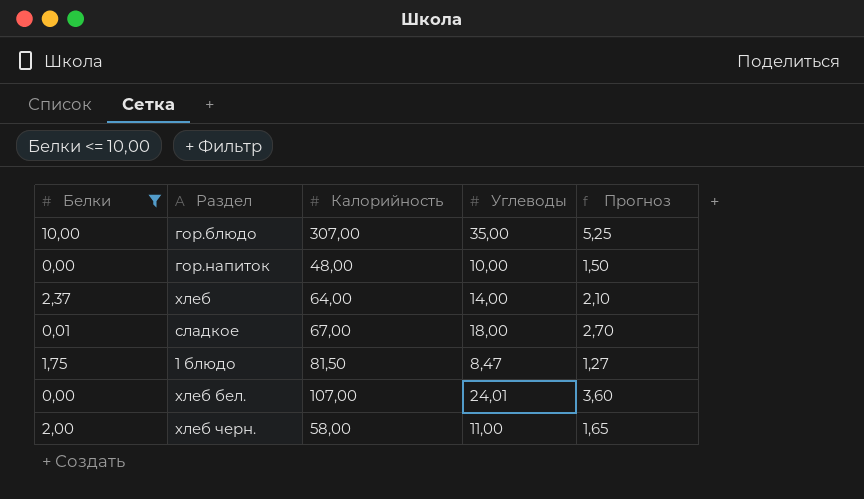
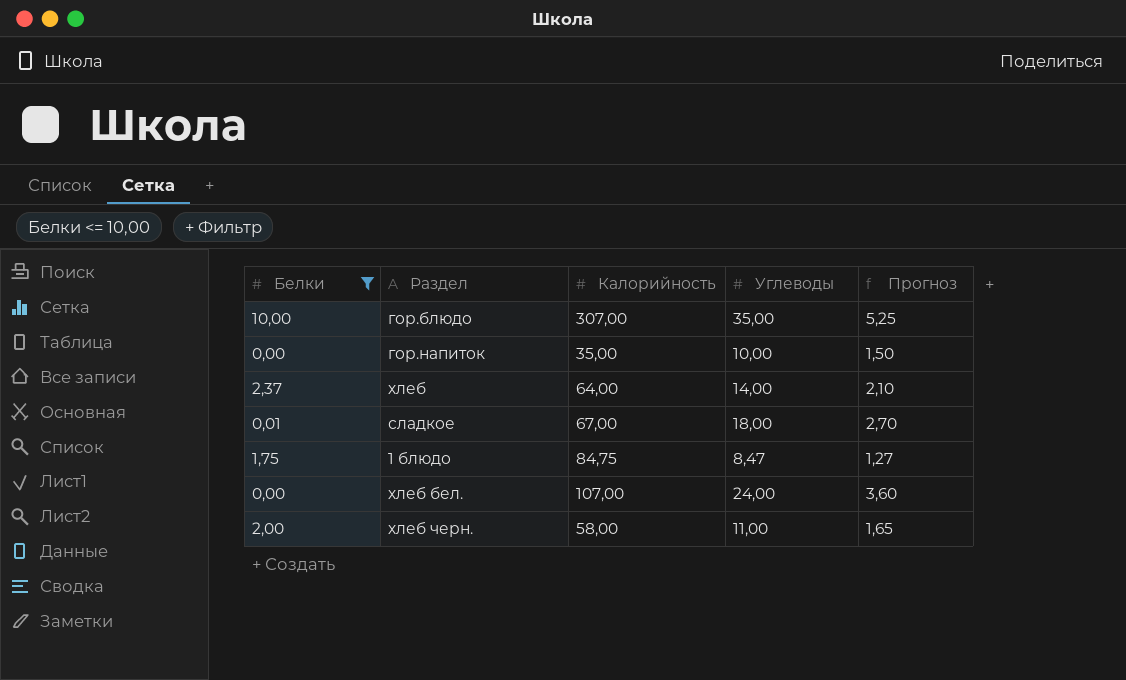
гор.напиток | Калорийность: 48,00 -> 35,00
1 блюдо | Калорийность: 81,50 -> 84,75
хлеб бел. | Углеводы: 24,01 -> 24,00

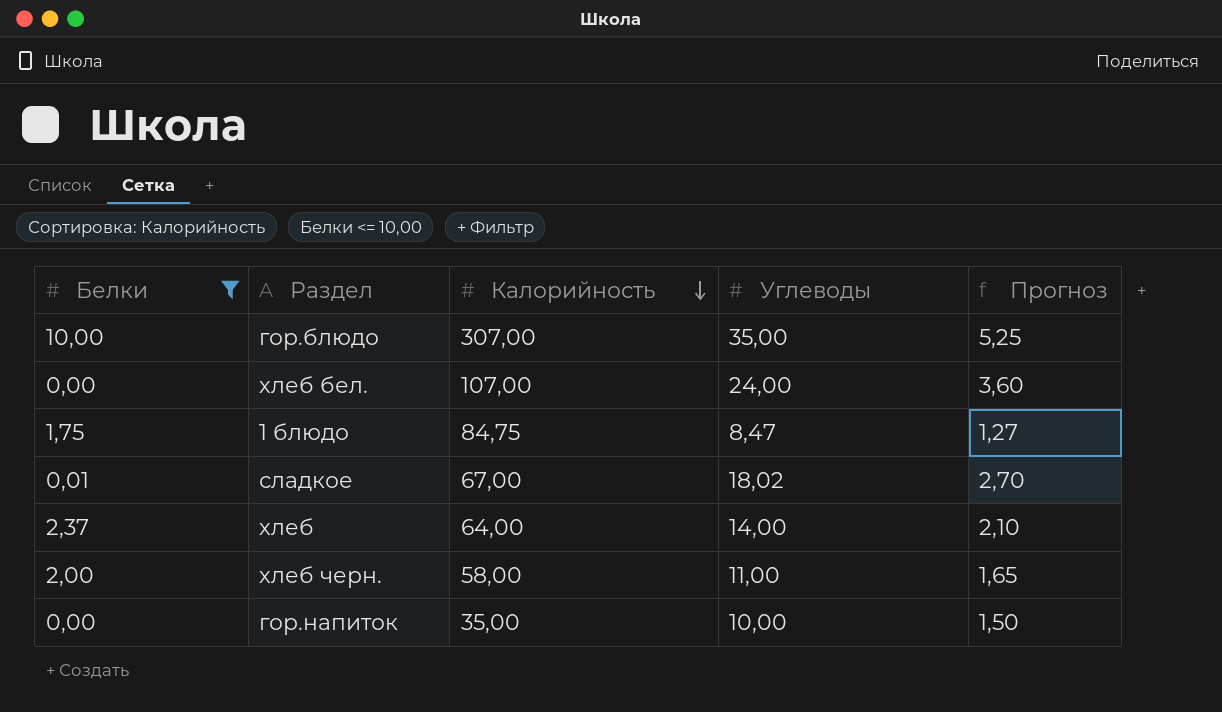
row order: none -> Калорийность descending
сладкое | Углеводы: 18,00 -> 18,02

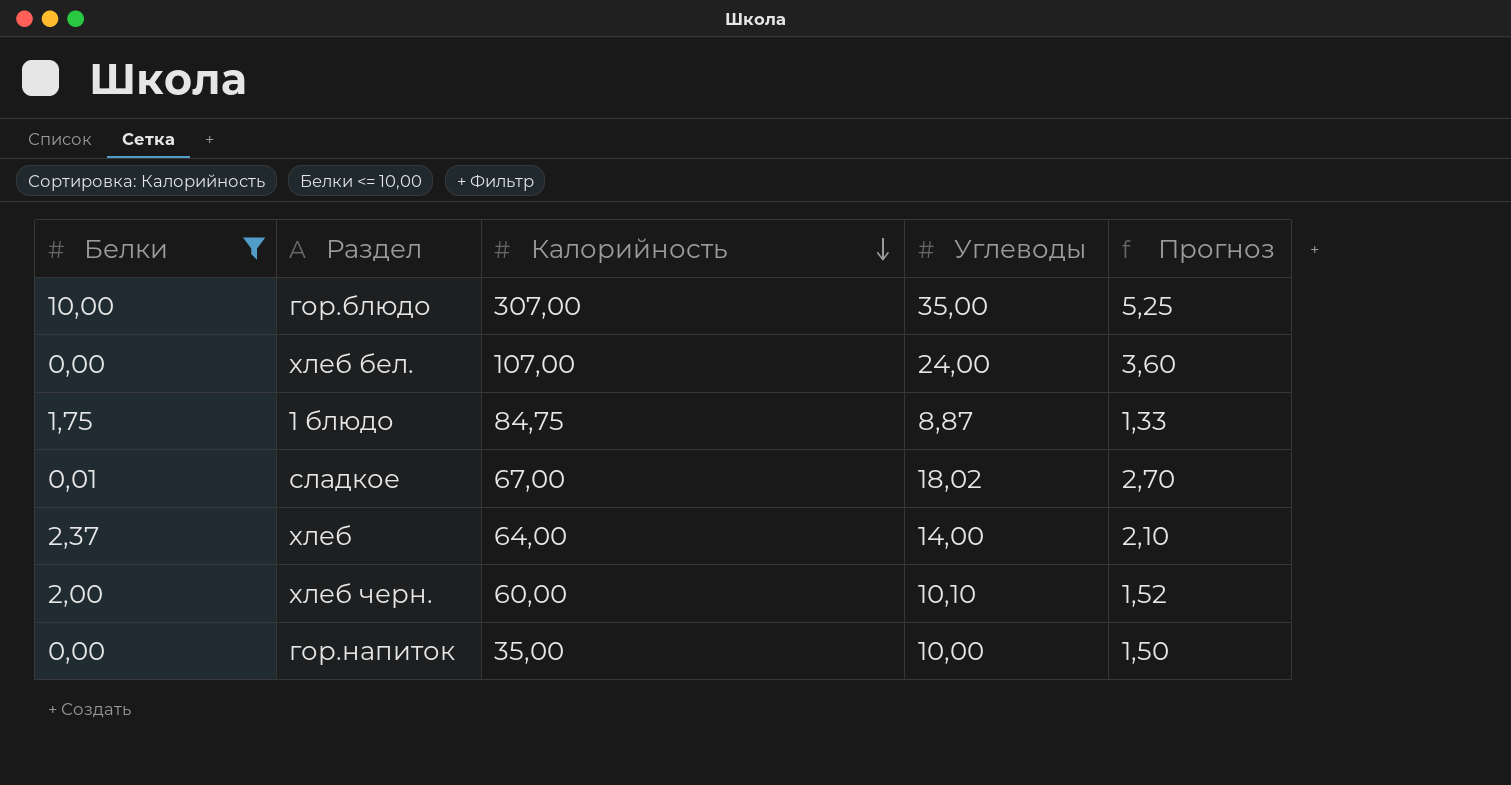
1 блюдо | Углеводы: 8,47 -> 8,87
1 блюдо | Прогноз: 1,27 -> 1,33
хлеб черн. | Калорийность: 58,00 -> 60,00
хлеб черн. | Углеводы: 11,00 -> 10,10
хлеб черн. | Прогноз: 1,65 -> 1,52

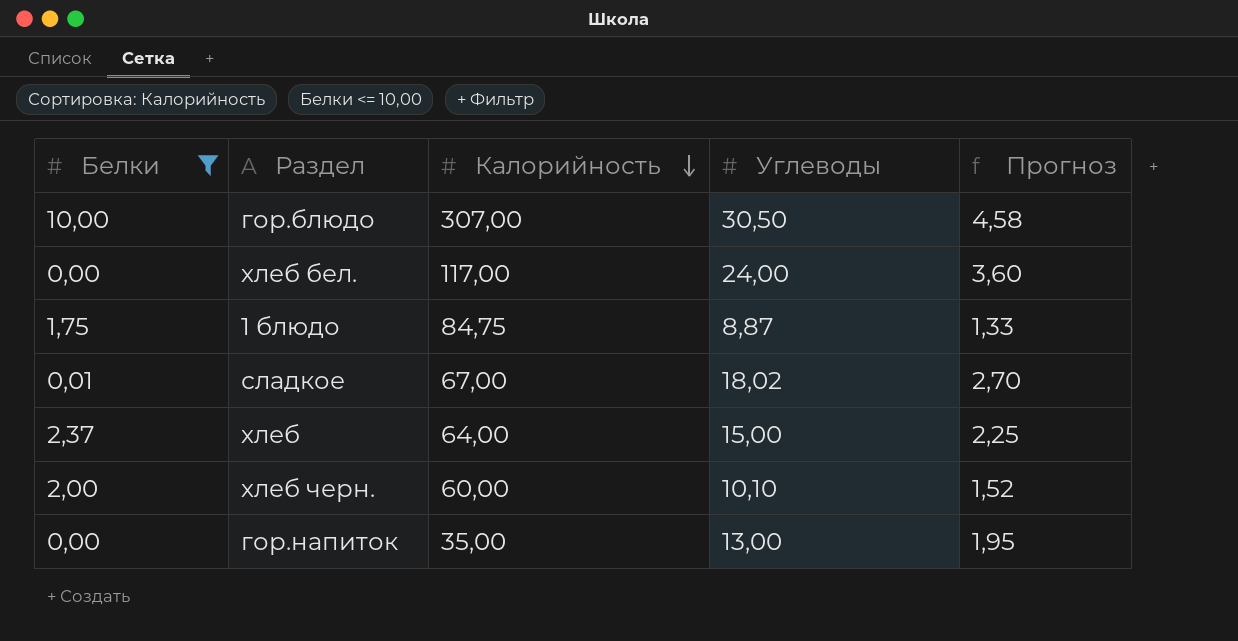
гор.блюдо | Углеводы: 35,00 -> 30,50
гор.блюдо | Прогноз: 5,25 -> 4,58
хлеб бел. | Калорийность: 107,00 -> 117,00
хлеб | Углеводы: 14,00 -> 15,00
хлеб | Прогноз: 2,10 -> 2,25
гор.напиток | Углеводы: 10,00 -> 13,00
гор.напиток | Прогноз: 1,50 -> 1,95

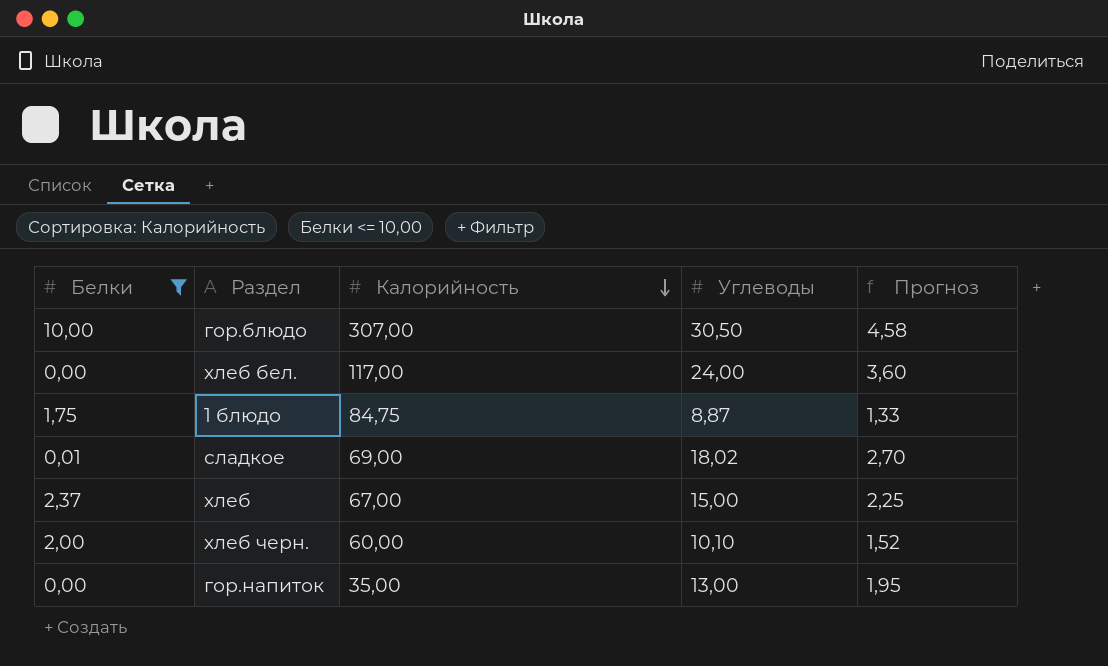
сладкое | Калорийность: 67,00 -> 69,00
хлеб | Калорийность: 64,00 -> 67,00

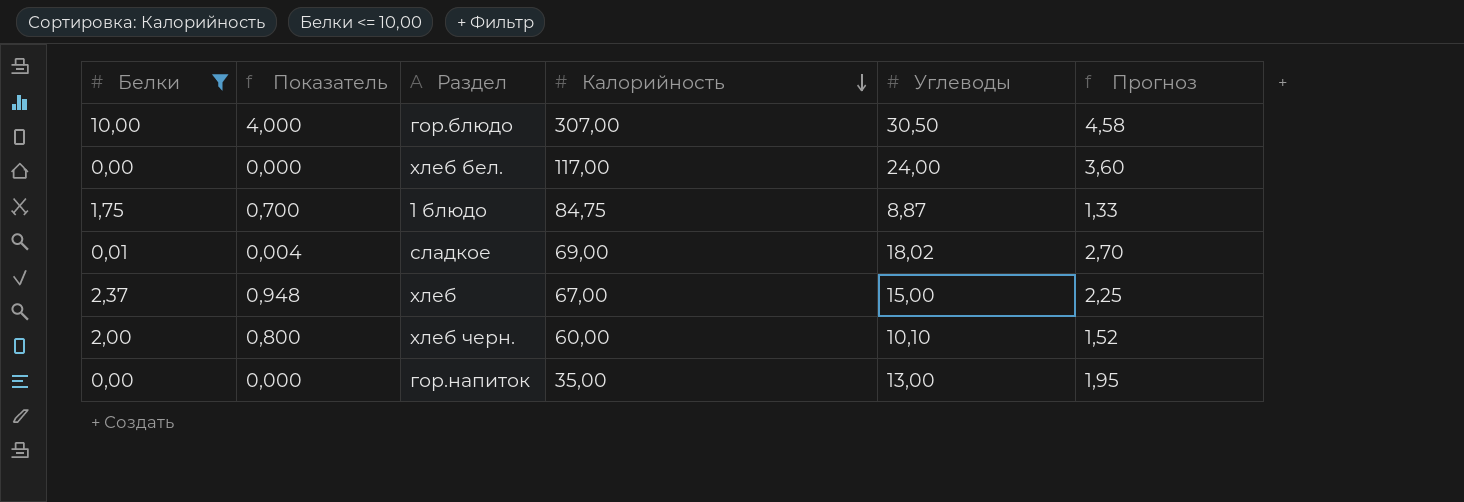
column Показатель | formula: none -> [Белки] * 0,4

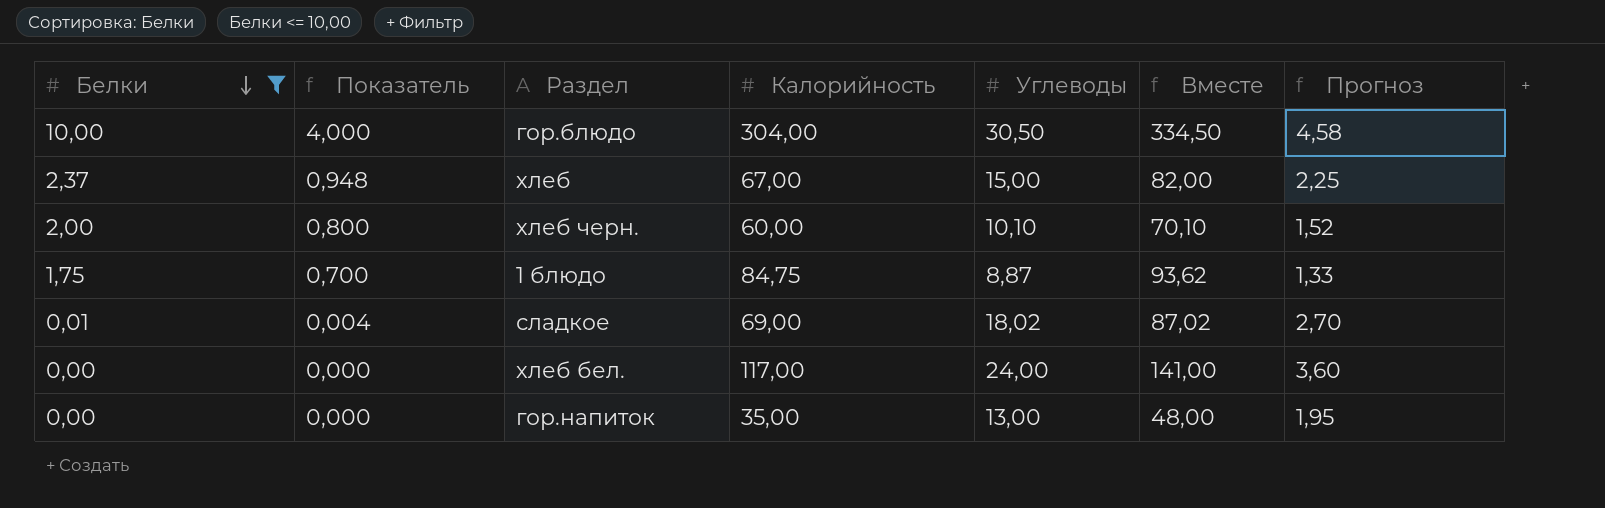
row order: Калорийность descending -> Белки descending
column Вместе | formula: none -> [Калорийность] + [Углеводы]
гор.блюдо | Калорийность: 307,00 -> 304,00

